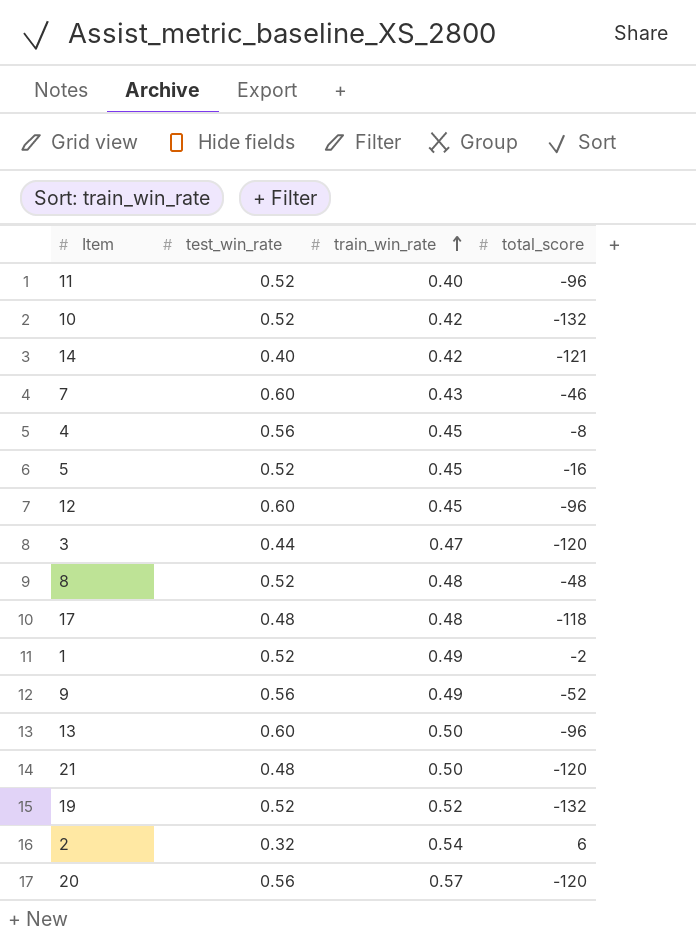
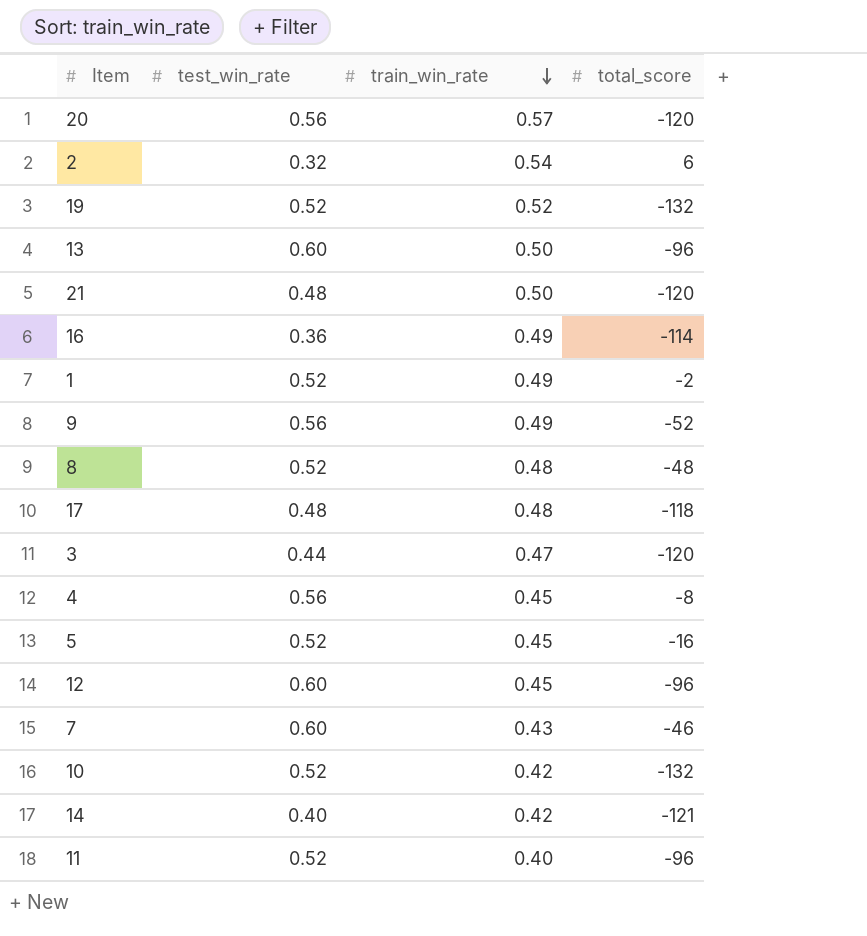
row order: train_win_rate ascending -> train_win_rate descending
row 16: none -> 0.36 | 0.49 | -114

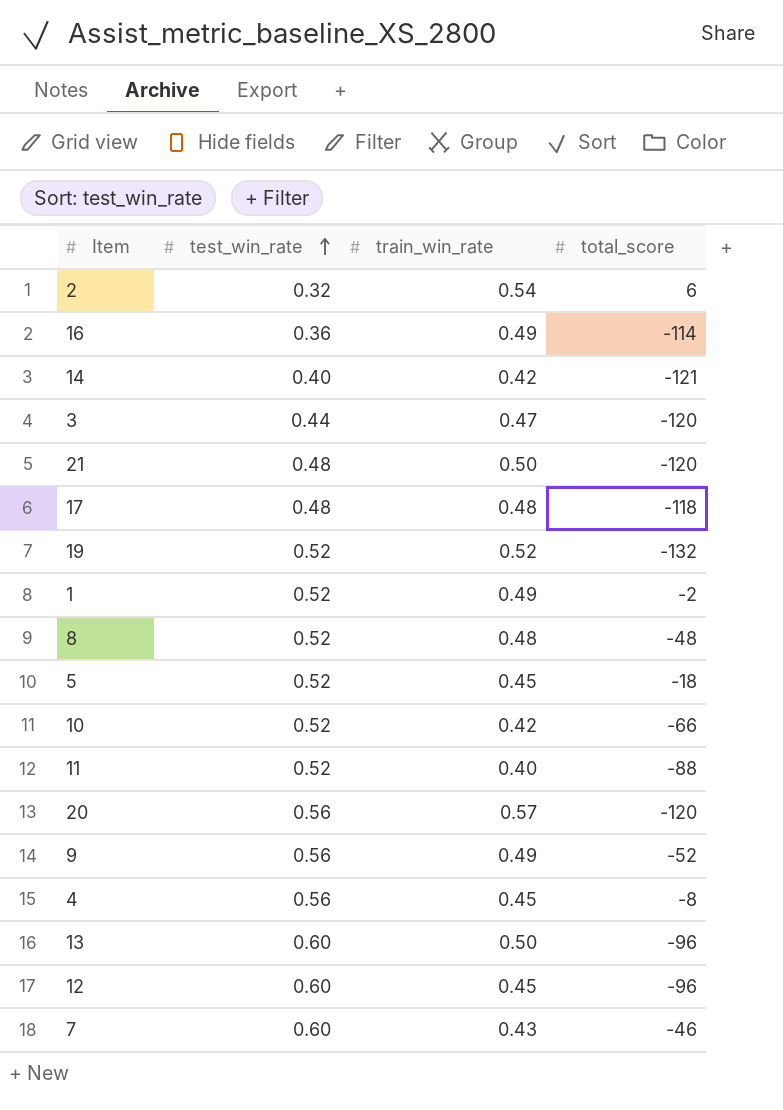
row order: train_win_rate descending -> test_win_rate ascending
5 | total_score: -16 -> -18
10 | total_score: -132 -> -66
11 | total_score: -96 -> -88

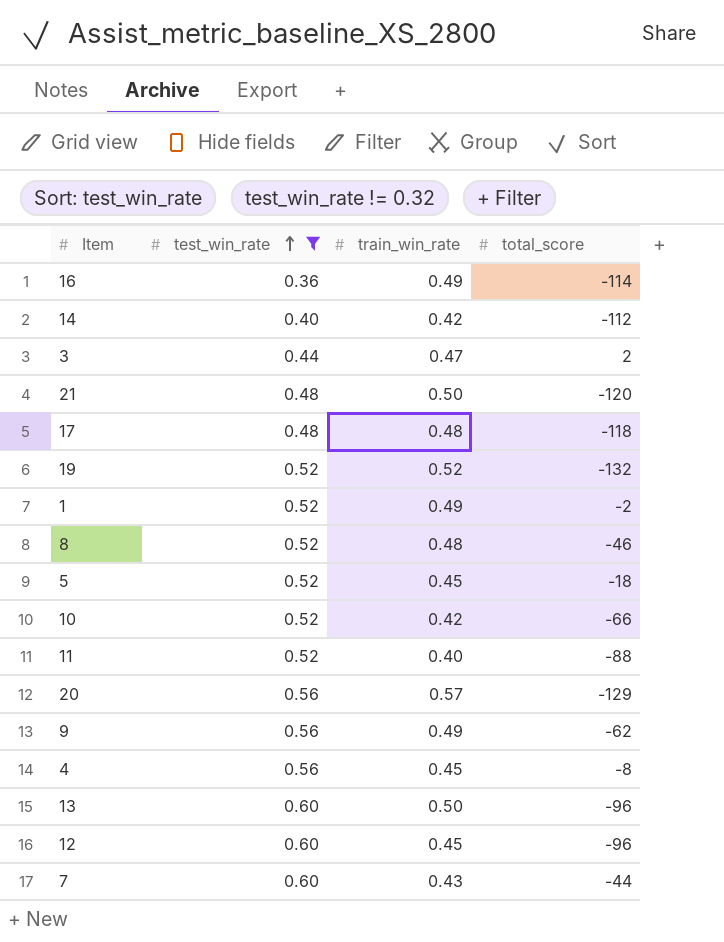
filter: none -> test_win_rate != 0.32
14 | total_score: -121 -> -112
3 | total_score: -120 -> 2
8 | total_score: -48 -> -46
20 | total_score: -120 -> -129
9 | total_score: -52 -> -62
7 | total_score: -46 -> -44

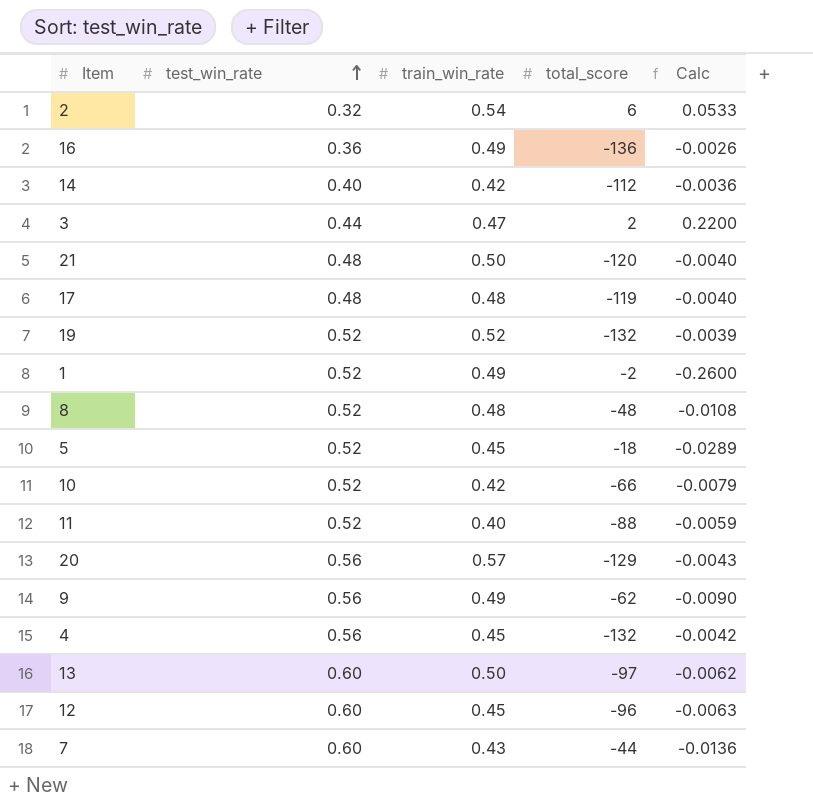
filter: test_win_rate != 0.32 -> none
column Calc | formula: none -> [test_win_rate] / [total_score]
16 | total_score: -114 -> -136
17 | total_score: -118 -> -119
8 | total_score: -46 -> -48
4 | total_score: -8 -> -132
13 | total_score: -96 -> -97

